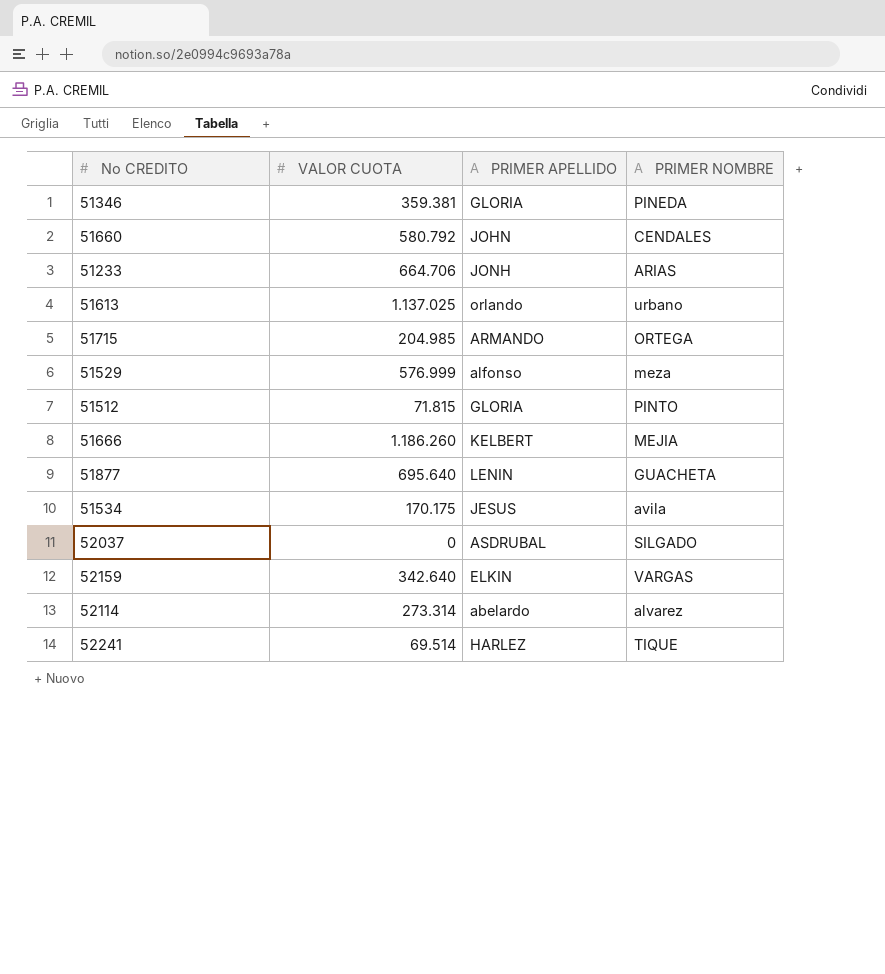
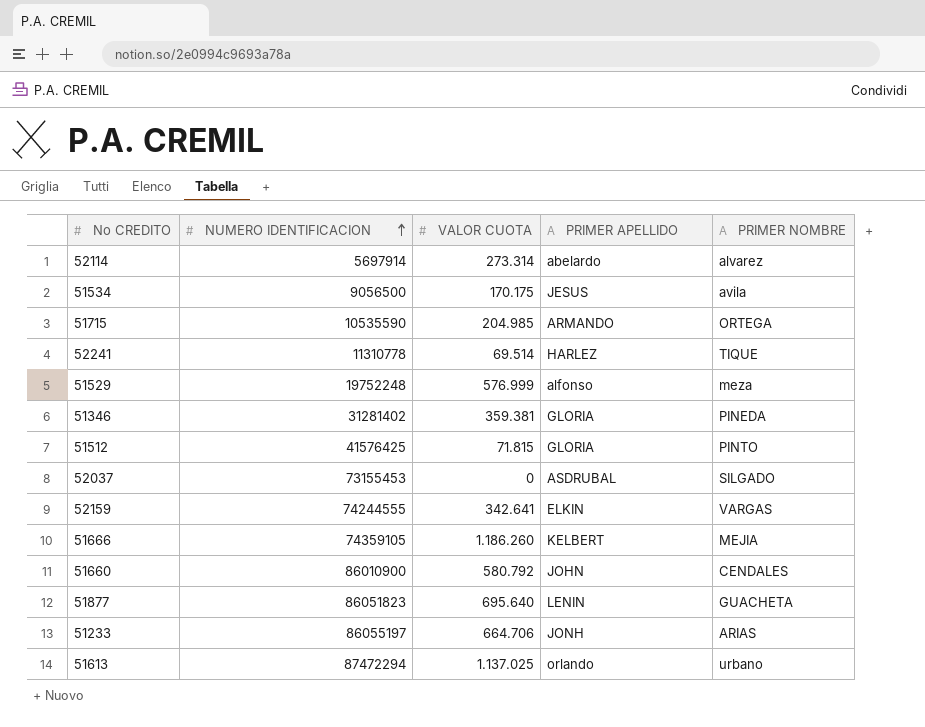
row order: none -> NUMERO IDENTIFICACION ascending
column NUMERO IDENTIFICACION | position: none -> 2
52159 | VALOR CUOTA: 342.640 -> 342.641

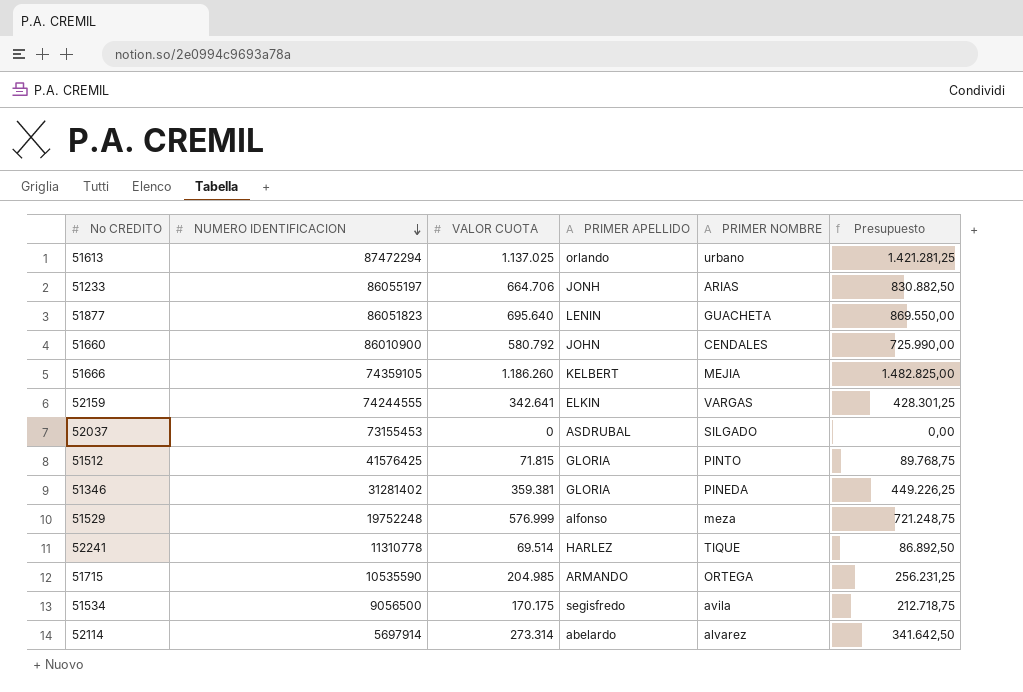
row order: NUMERO IDENTIFICACION ascending -> NUMERO IDENTIFICACION descending
column Presupuesto | formula: none -> [VALOR CUOTA] * 1,25
51534 | PRIMER APELLIDO: JESUS -> segisfredo

